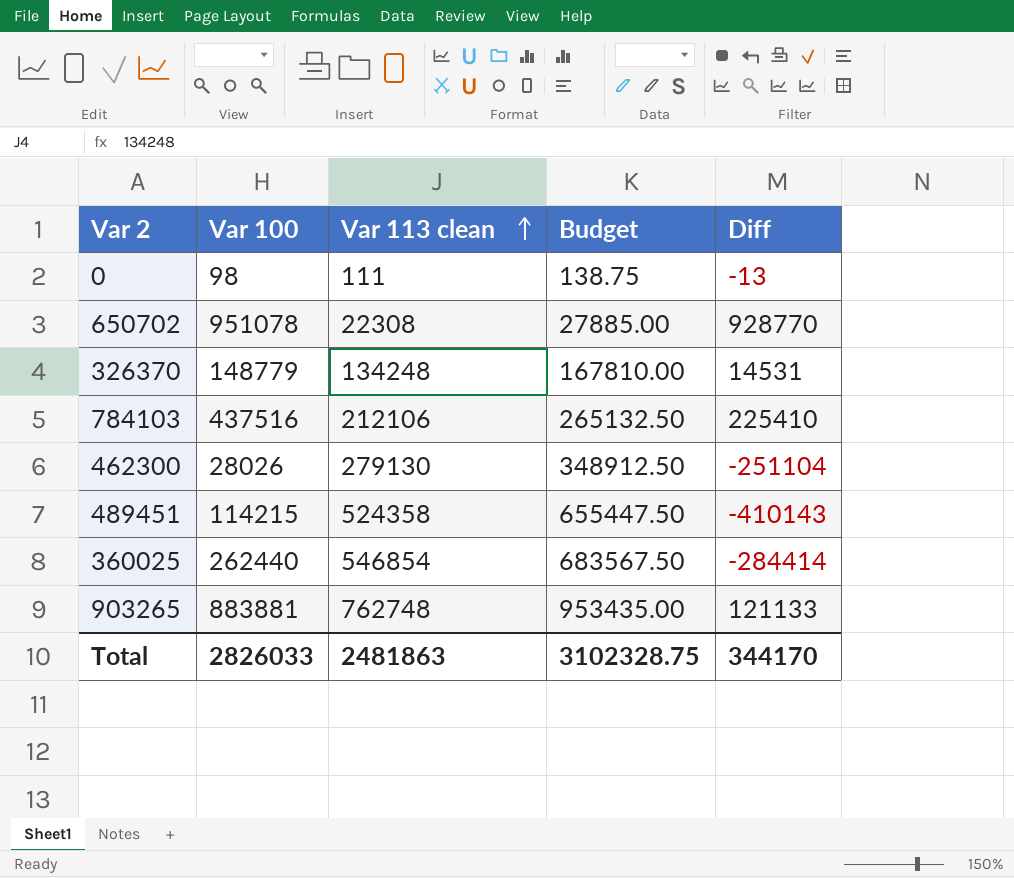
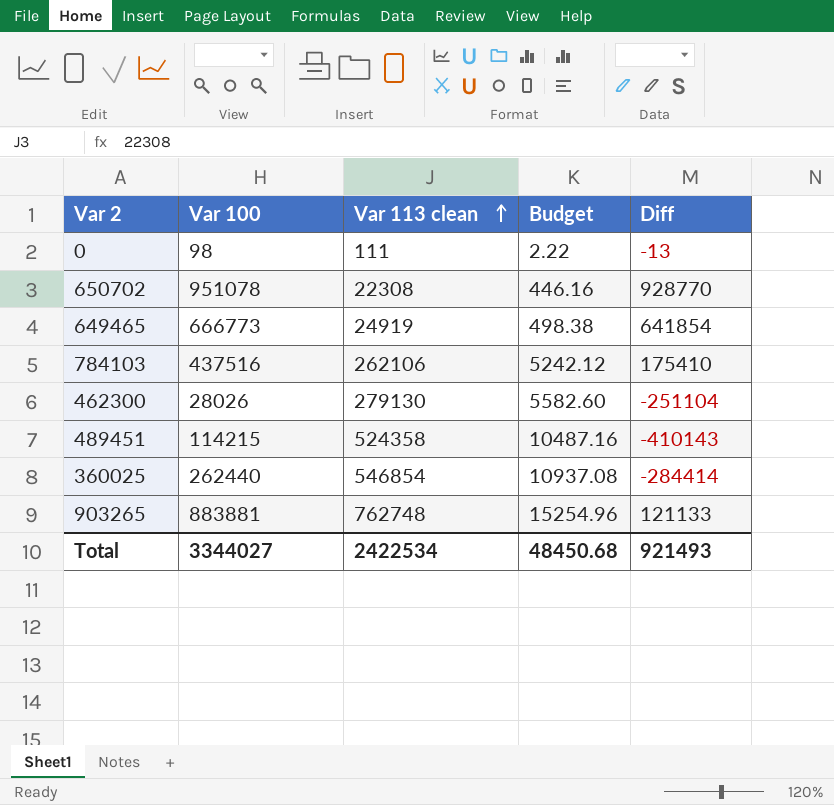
column Budget | formula: [Var 113 clean] * 1.25 -> [Var 113 clean] * 0.02
row 326370: 148779 | 134248 | 167810.00 | 14531 -> none
row 649465: none -> 666773 | 24919 | 498.38 | 641854
784103 | Var 113 clean: 212106 -> 262106
784103 | Diff: 225410 -> 175410
Total | Var 100: 2826033 -> 3344027
Total | Var 113 clean: 2481863 -> 2422534
Total | Budget: 3102328.75 -> 48450.68
Total | Diff: 344170 -> 921493

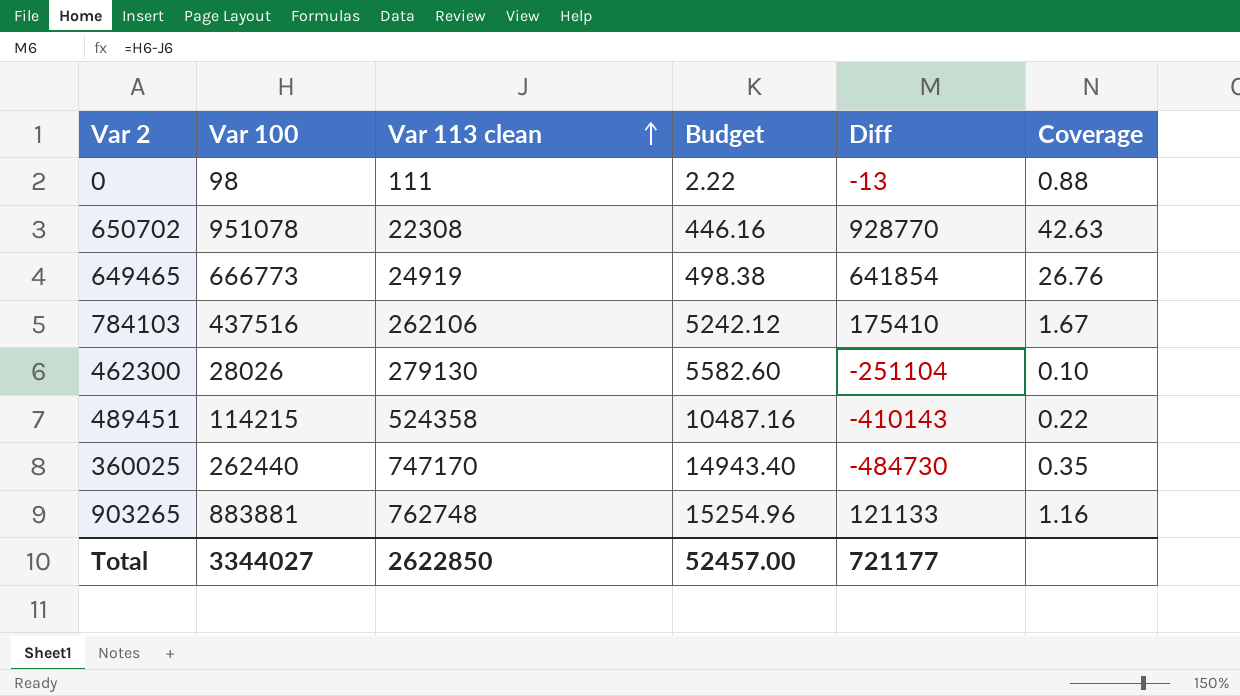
column Coverage | formula: none -> [Var 100] / [Var 113 clean]
360025 | Var 113 clean: 546854 -> 747170
360025 | Budget: 10937.08 -> 14943.40
360025 | Diff: -284414 -> -484730
Total | Var 113 clean: 2422534 -> 2622850
Total | Budget: 48450.68 -> 52457.00
Total | Diff: 921493 -> 721177

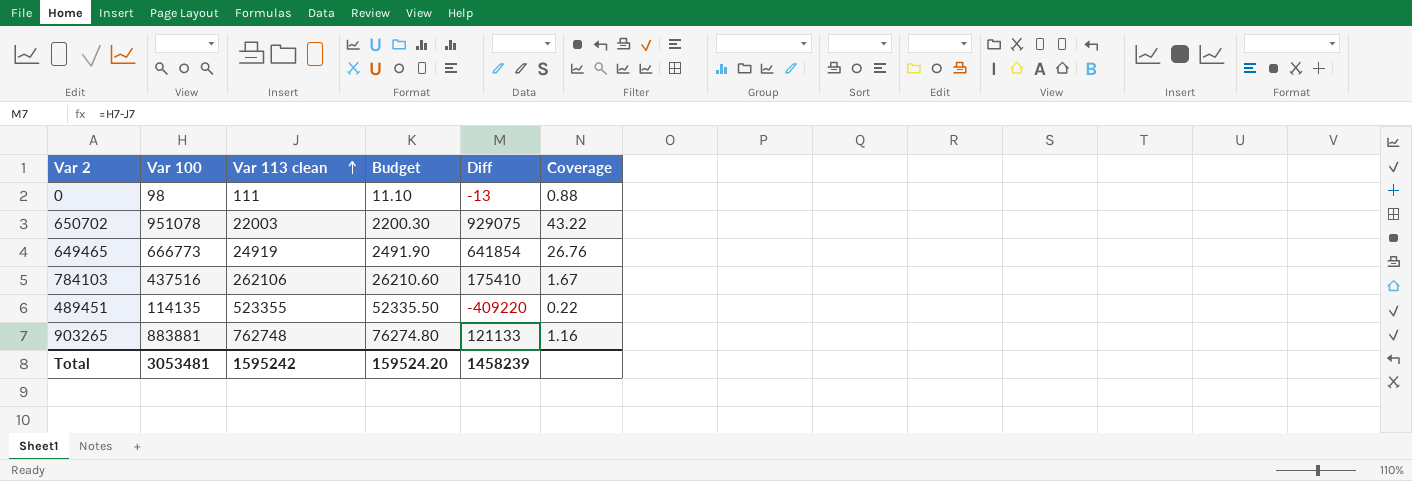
column Budget | formula: [Var 113 clean] * 0.02 -> [Var 113 clean] * 0.1
row 462300: 28026 | 279130 | 5582.60 | -251104 | 0.10 -> none
row 360025: 262440 | 747170 | 14943.40 | -484730 | 0.35 -> none
650702 | Var 113 clean: 22308 -> 22003
650702 | Diff: 928770 -> 929075
650702 | Coverage: 42.63 -> 43.22
489451 | Var 100: 114215 -> 114135
489451 | Var 113 clean: 524358 -> 523355
489451 | Diff: -410143 -> -409220
Total | Var 100: 3344027 -> 3053481
Total | Var 113 clean: 2622850 -> 1595242
Total | Budget: 52457.00 -> 159524.20
Total | Diff: 721177 -> 1458239

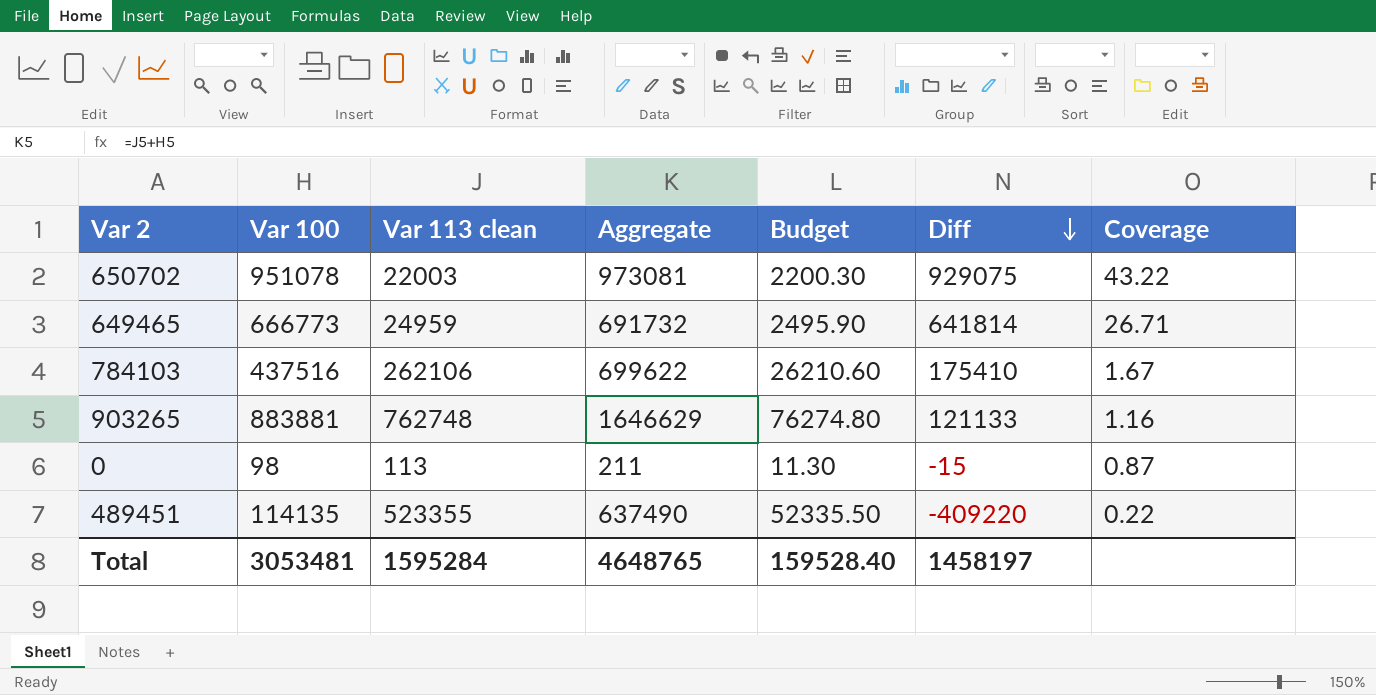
row order: Var 113 clean ascending -> Diff descending
column Aggregate | formula: none -> [Var 100] + [Var 113 clean]
649465 | Var 113 clean: 24919 -> 24959
649465 | Budget: 2491.90 -> 2495.90
649465 | Diff: 641854 -> 641814
649465 | Coverage: 26.76 -> 26.71
0 | Var 113 clean: 111 -> 113
0 | Budget: 11.10 -> 11.30
0 | Diff: -13 -> -15
0 | Coverage: 0.88 -> 0.87
Total | Var 113 clean: 1595242 -> 1595284
Total | Budget: 159524.20 -> 159528.40
Total | Diff: 1458239 -> 1458197

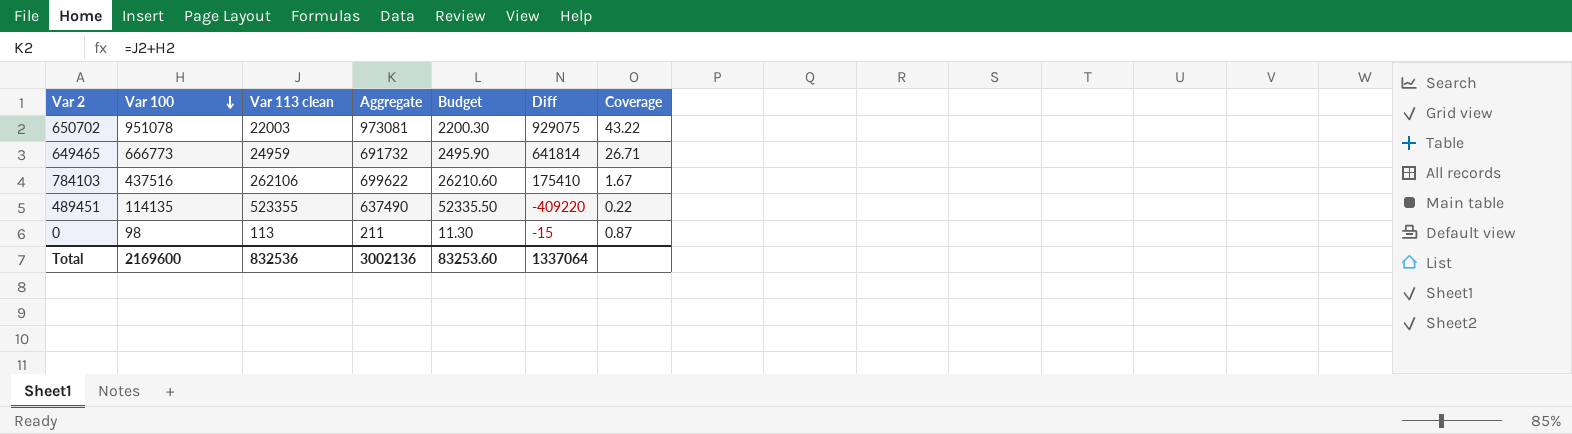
row order: Diff descending -> Var 100 descending
row 903265: 883881 | 762748 | 1646629 | 76274.80 | 121133 | 1.16 -> none
Total | Var 100: 3053481 -> 2169600
Total | Var 113 clean: 1595284 -> 832536
Total | Aggregate: 4648765 -> 3002136
Total | Budget: 159528.40 -> 83253.60
Total | Diff: 1458197 -> 1337064

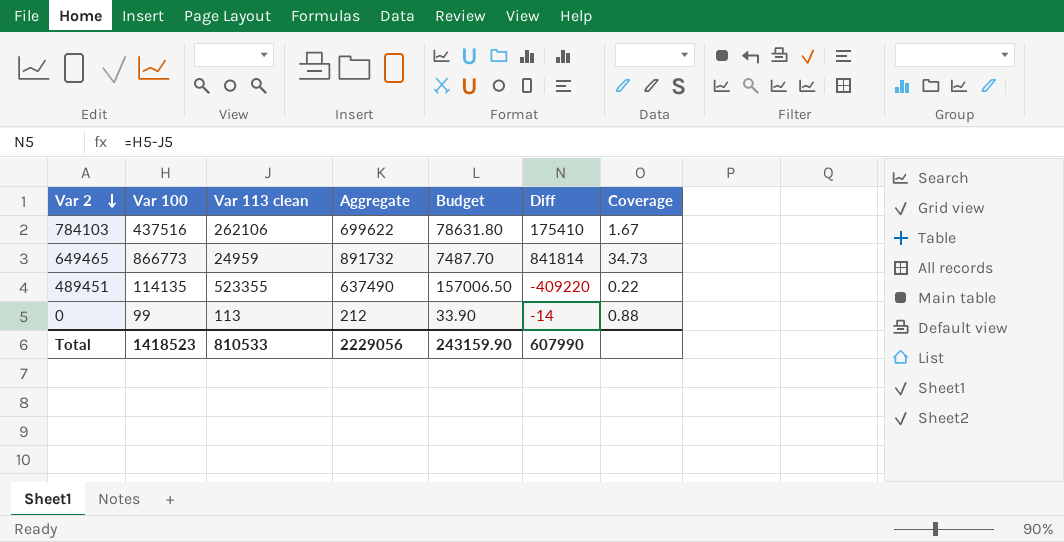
row order: Var 100 descending -> Var 2 descending
column Budget | formula: [Var 113 clean] * 0.1 -> [Var 113 clean] * 0.3
row 650702: 951078 | 22003 | 973081 | 2200.30 | 929075 | 43.22 -> none
649465 | Var 100: 666773 -> 866773
649465 | Aggregate: 691732 -> 891732
649465 | Diff: 641814 -> 841814
649465 | Coverage: 26.71 -> 34.73
0 | Var 100: 98 -> 99
0 | Aggregate: 211 -> 212
0 | Diff: -15 -> -14
0 | Coverage: 0.87 -> 0.88
Total | Var 100: 2169600 -> 1418523
Total | Var 113 clean: 832536 -> 810533
Total | Aggregate: 3002136 -> 2229056
Total | Budget: 83253.60 -> 243159.90
Total | Diff: 1337064 -> 607990

